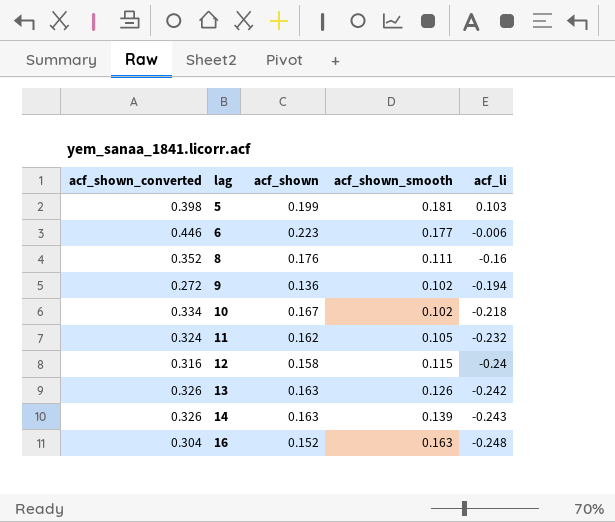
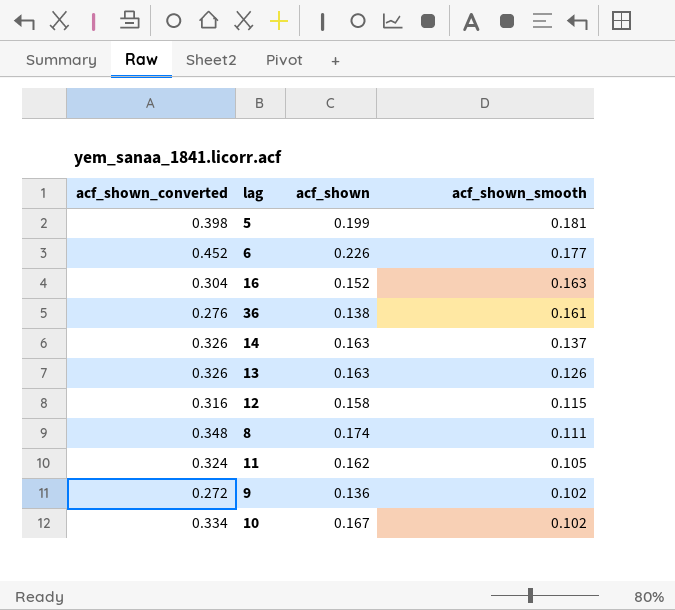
row order: lag ascending -> acf_shown_smooth descending
column acf_li | position: 5 -> none
6 | acf_shown_converted: 0.446 -> 0.452
6 | acf_shown: 0.223 -> 0.226
row 36: none -> 0.276 | 0.138 | 0.161
14 | acf_shown_smooth: 0.139 -> 0.137
8 | acf_shown_converted: 0.352 -> 0.348
8 | acf_shown: 0.176 -> 0.174

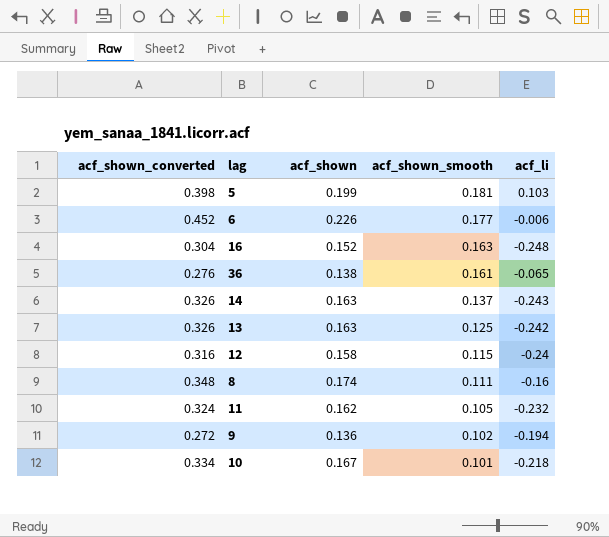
column acf_li | position: none -> 5
13 | acf_shown_smooth: 0.126 -> 0.125
10 | acf_shown_smooth: 0.102 -> 0.101

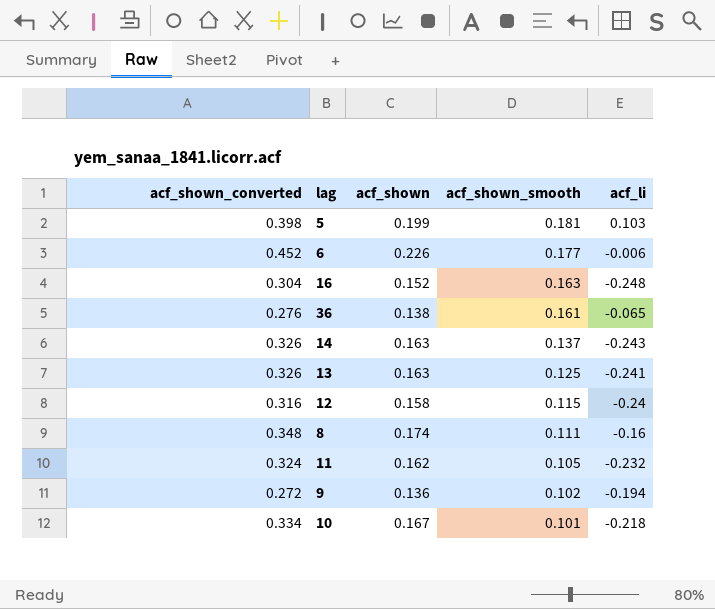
13 | acf_li: -0.242 -> -0.241

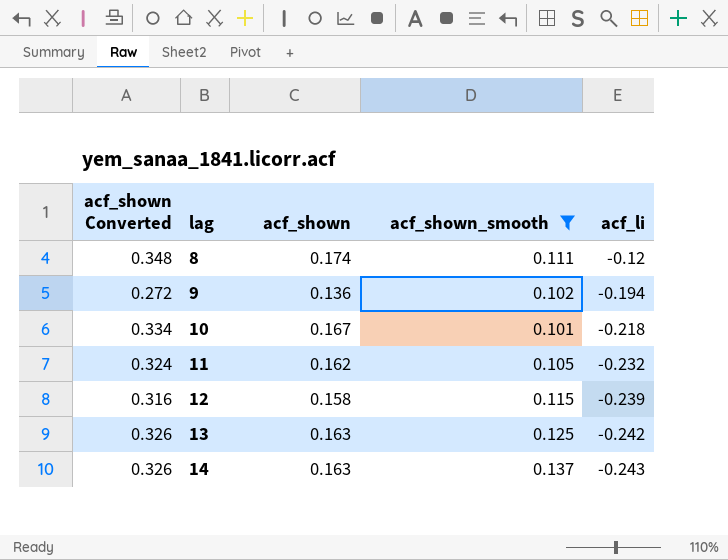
filter: none -> acf_shown_smooth <= 0.137
row order: acf_shown_smooth descending -> lag ascending
column name: acf_shown_converted -> acf_shown Converted
8 | acf_li: -0.16 -> -0.12
12 | acf_li: -0.24 -> -0.239
13 | acf_li: -0.241 -> -0.242

